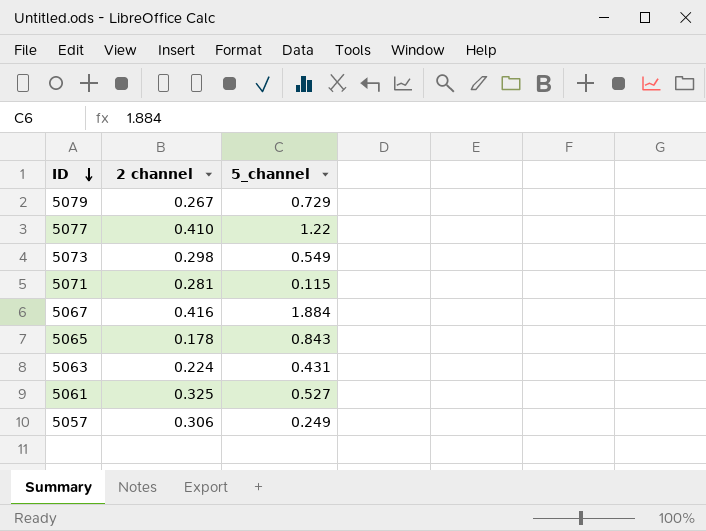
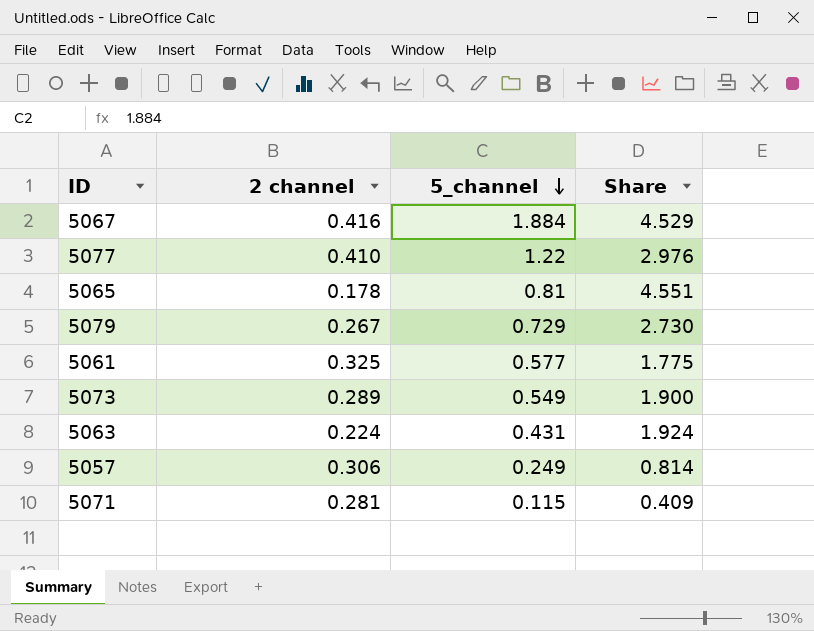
row order: ID descending -> 5_channel descending
column Share | formula: none -> [5_channel] / [2 channel]
5065 | 5_channel: 0.843 -> 0.81
5061 | 5_channel: 0.527 -> 0.577
5073 | 2 channel: 0.298 -> 0.289

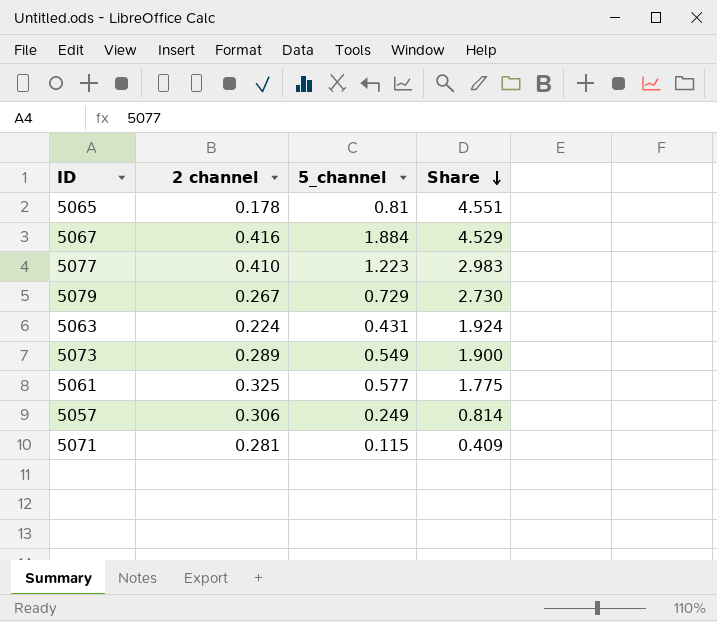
row order: 5_channel descending -> Share descending
5077 | 5_channel: 1.22 -> 1.223
5077 | Share: 2.976 -> 2.983

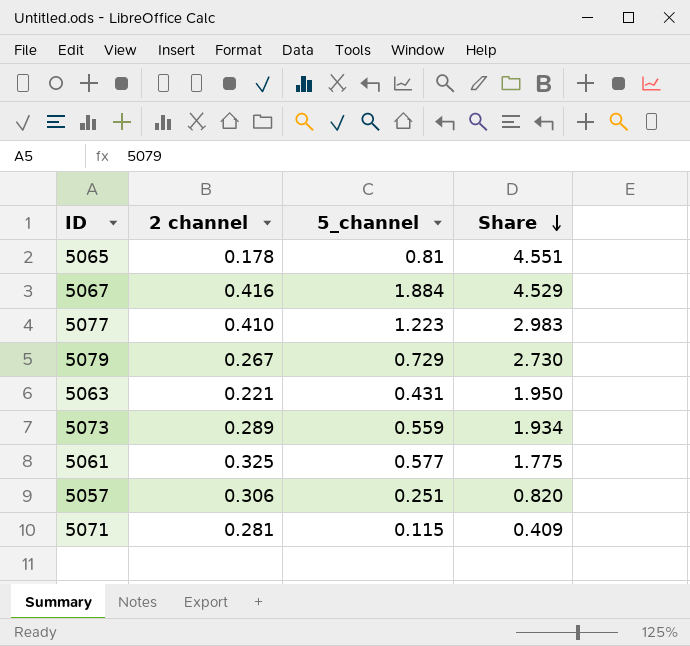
5063 | 2 channel: 0.224 -> 0.221
5063 | Share: 1.924 -> 1.950
5073 | 5_channel: 0.549 -> 0.559
5073 | Share: 1.900 -> 1.934
5057 | 5_channel: 0.249 -> 0.251
5057 | Share: 0.814 -> 0.820

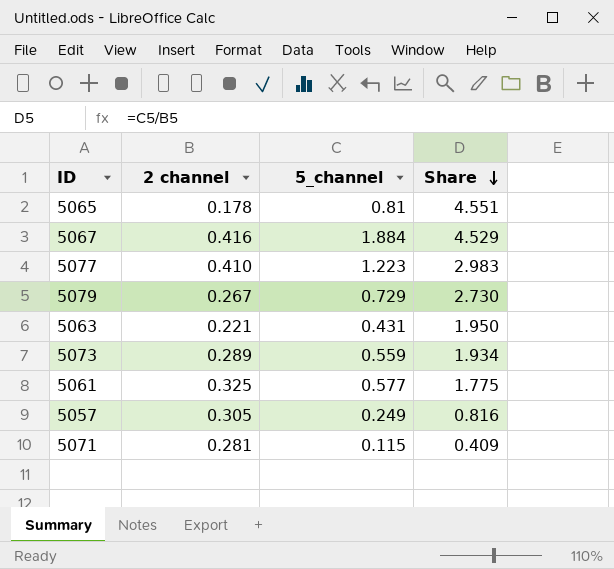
5057 | 2 channel: 0.306 -> 0.305
5057 | 5_channel: 0.251 -> 0.249
5057 | Share: 0.820 -> 0.816

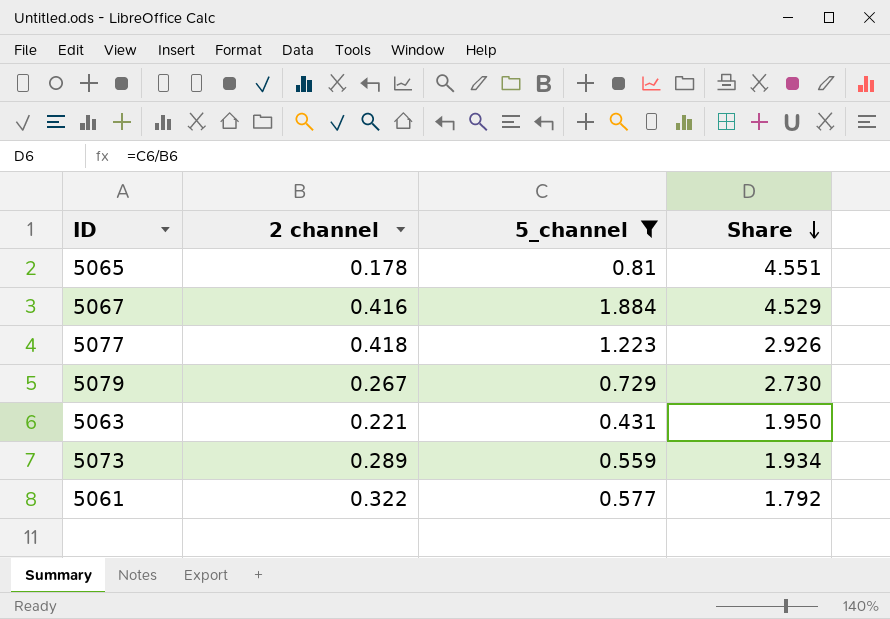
filter: none -> 5_channel >= 0.431
5077 | 2 channel: 0.410 -> 0.418
5077 | Share: 2.983 -> 2.926
5061 | 2 channel: 0.325 -> 0.322
5061 | Share: 1.775 -> 1.792

